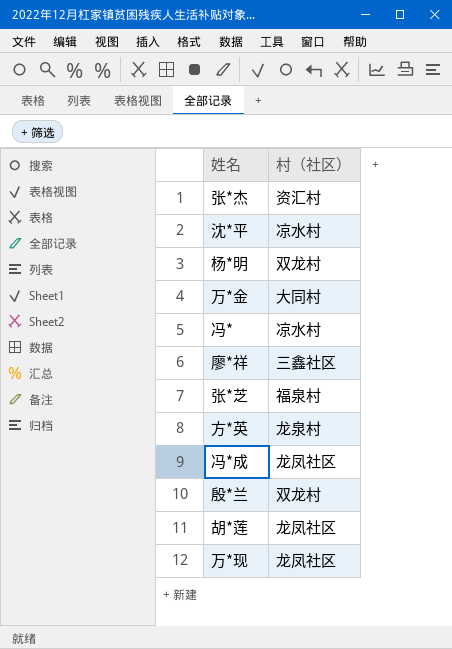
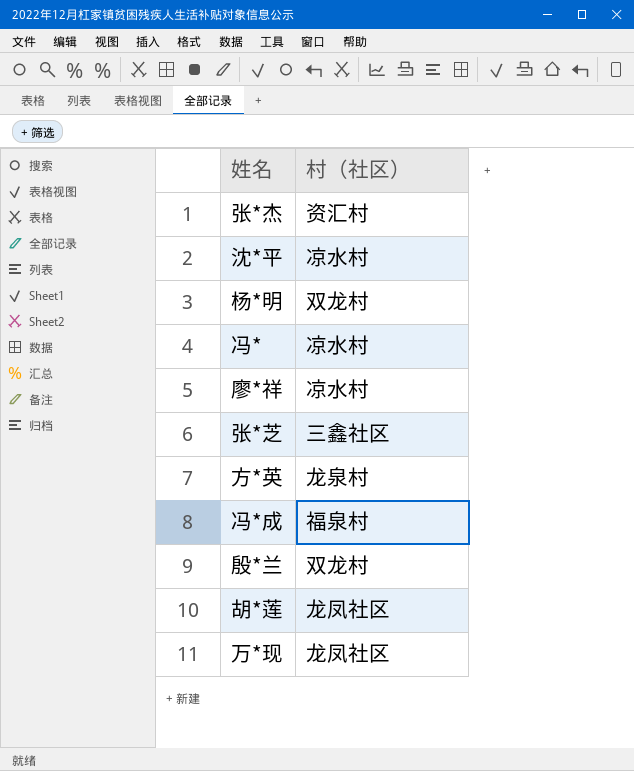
row 万*金: 大同村 -> none
廖*祥 | 村（社区）: 三鑫社区 -> 凉水村
张*芝 | 村（社区）: 福泉村 -> 三鑫社区
冯*成 | 村（社区）: 龙凤社区 -> 福泉村

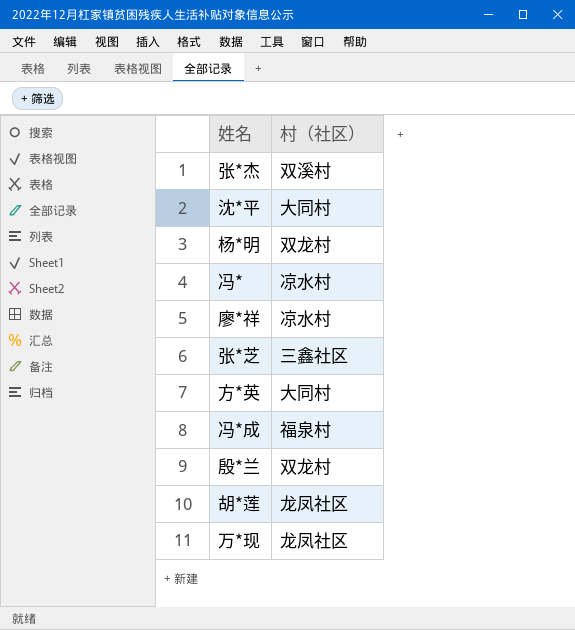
张*杰 | 村（社区）: 资汇村 -> 双溪村
沈*平 | 村（社区）: 凉水村 -> 大同村
方*英 | 村（社区）: 龙泉村 -> 大同村

